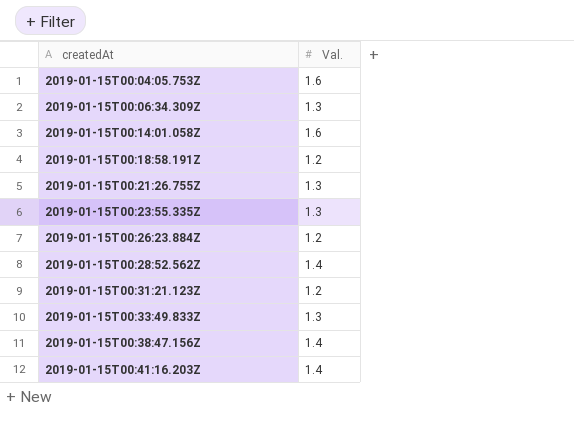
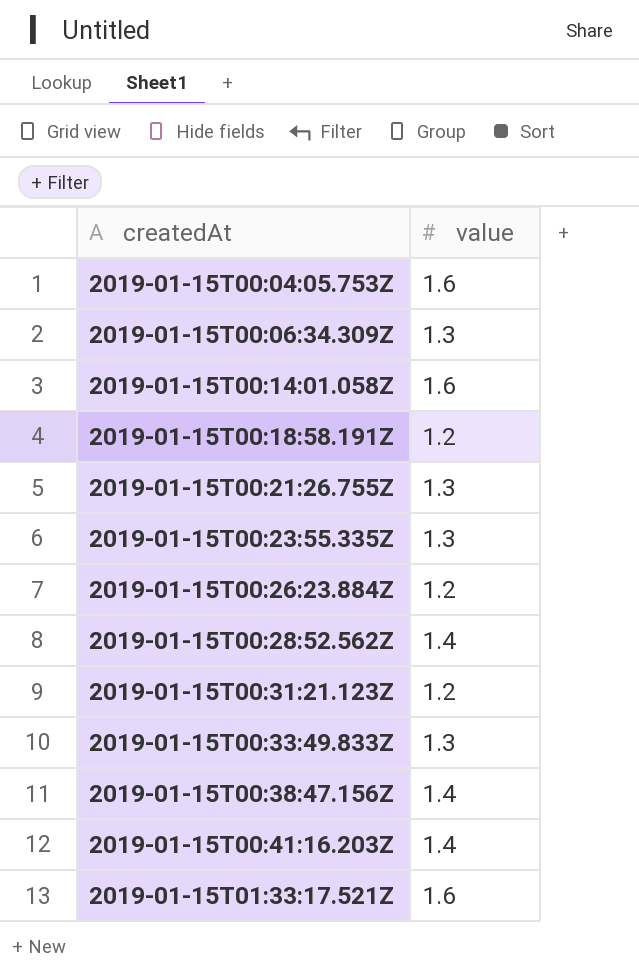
column name: Val. -> value
row 2019-01-15T01:33:17.521Z: none -> 1.6

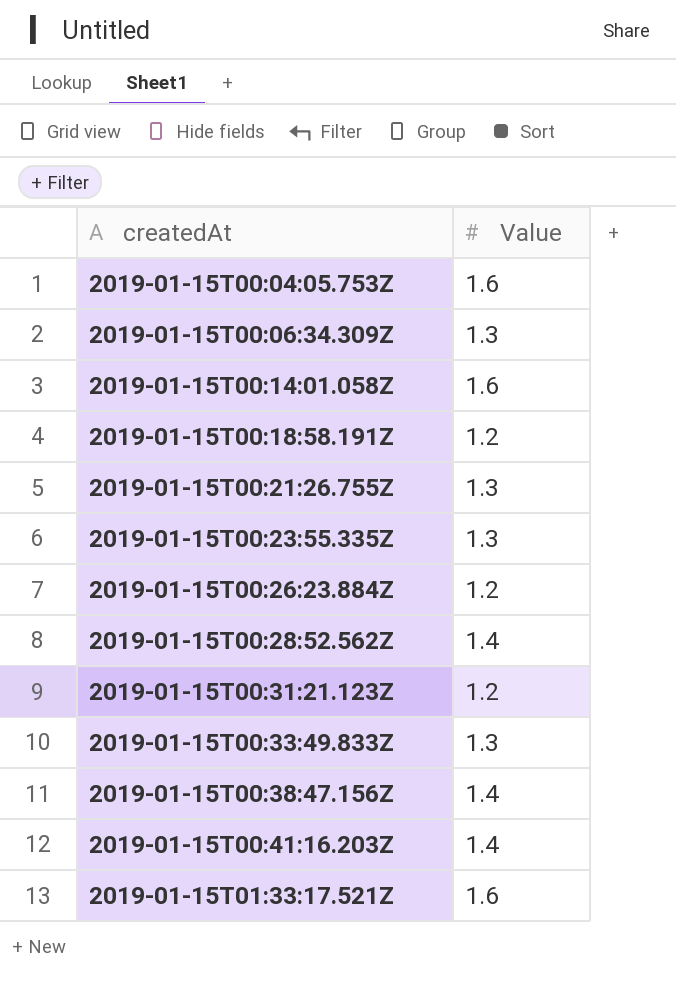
column name: value -> Value

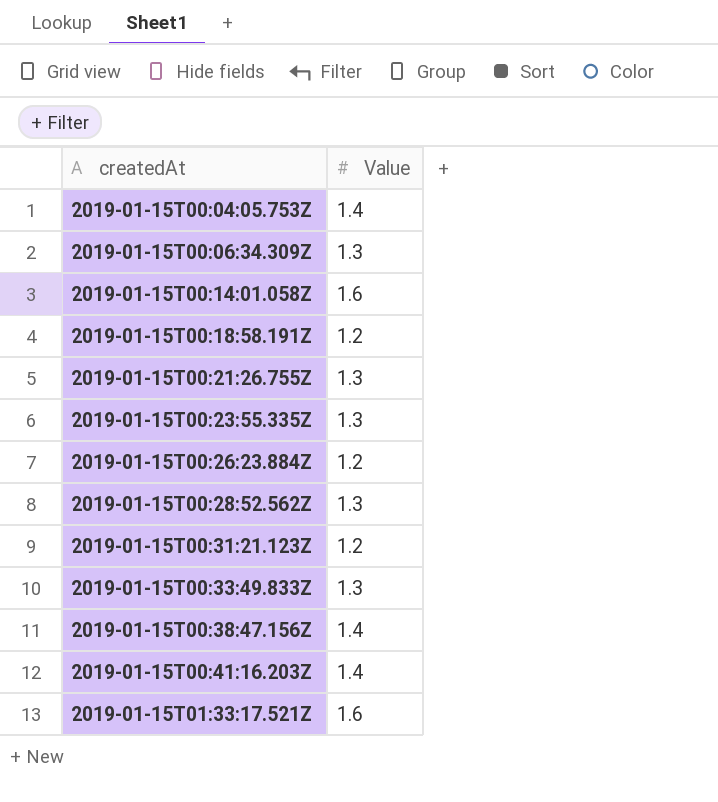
2019-01-15T00:04:05.753Z | Value: 1.6 -> 1.4
2019-01-15T00:28:52.562Z | Value: 1.4 -> 1.3

